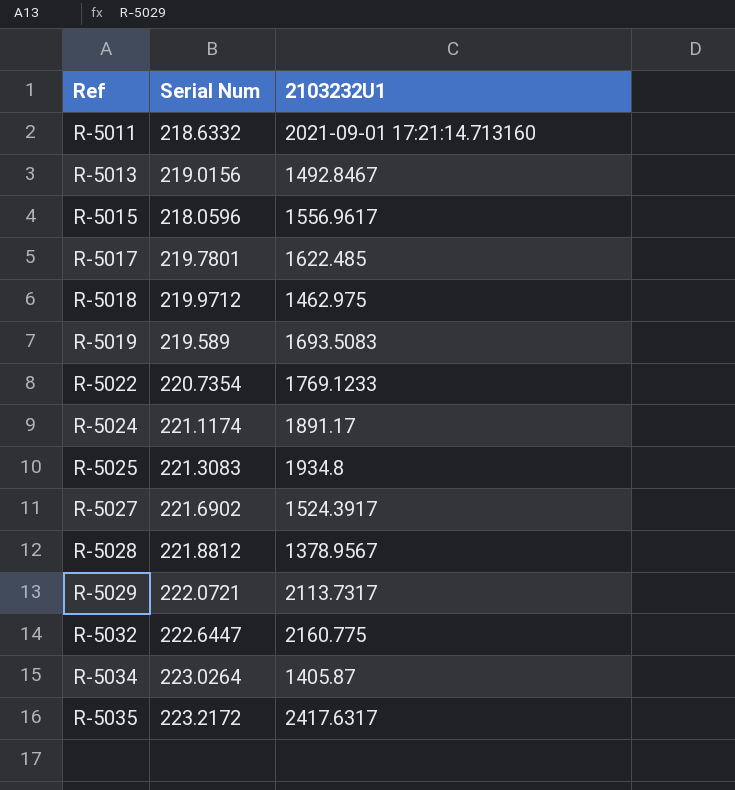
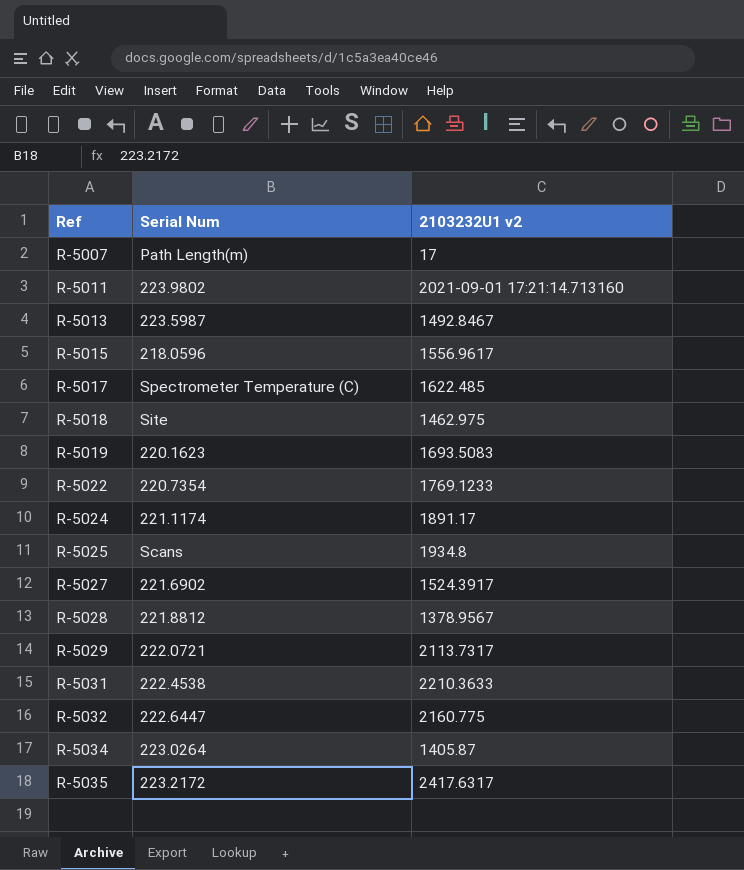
column name: 2103232U1 -> 2103232U1 v2
row R-5007: none -> Path Length(m) | 17
R-5011 | Serial Num: 218.6332 -> 223.9802
R-5013 | Serial Num: 219.0156 -> 223.5987
R-5017 | Serial Num: 219.7801 -> Spectrometer Temperature (C)
R-5018 | Serial Num: 219.9712 -> Site
R-5019 | Serial Num: 219.589 -> 220.1623
R-5025 | Serial Num: 221.3083 -> Scans
row R-5031: none -> 222.4538 | 2210.3633

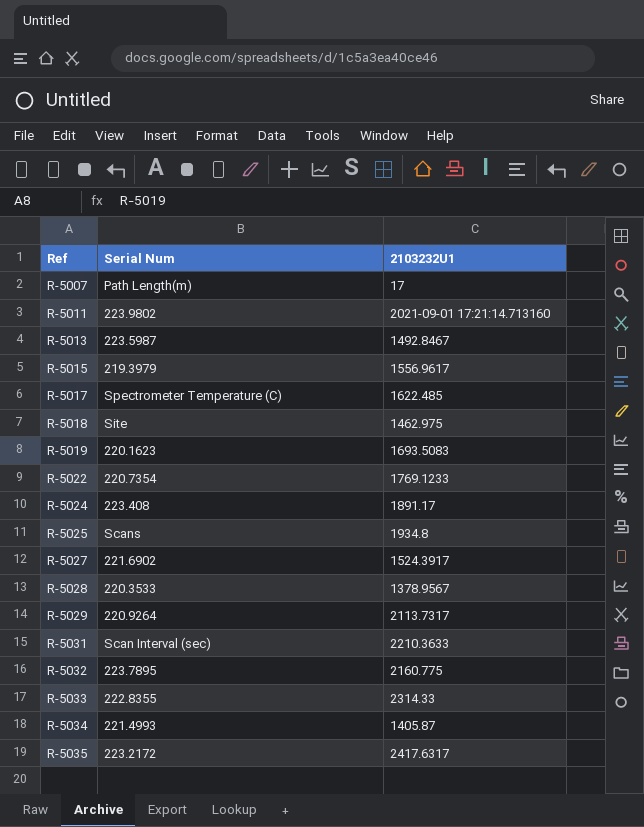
column name: 2103232U1 v2 -> 2103232U1
R-5015 | Serial Num: 218.0596 -> 219.3979
R-5024 | Serial Num: 221.1174 -> 223.408
R-5028 | Serial Num: 221.8812 -> 220.3533
R-5029 | Serial Num: 222.0721 -> 220.9264
R-5031 | Serial Num: 222.4538 -> Scan Interval (sec)
R-5032 | Serial Num: 222.6447 -> 223.7895
row R-5033: none -> 222.8355 | 2314.33
R-5034 | Serial Num: 223.0264 -> 221.4993

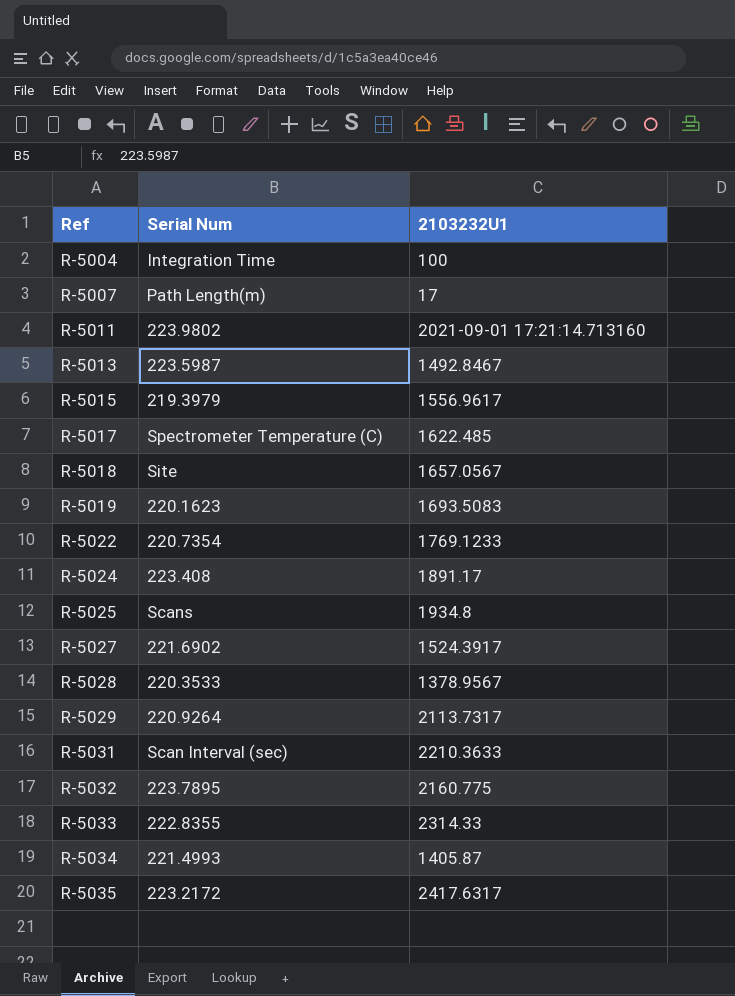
row R-5004: none -> Integration Time | 100
R-5018 | 2103232U1: 1462.975 -> 1657.0567

